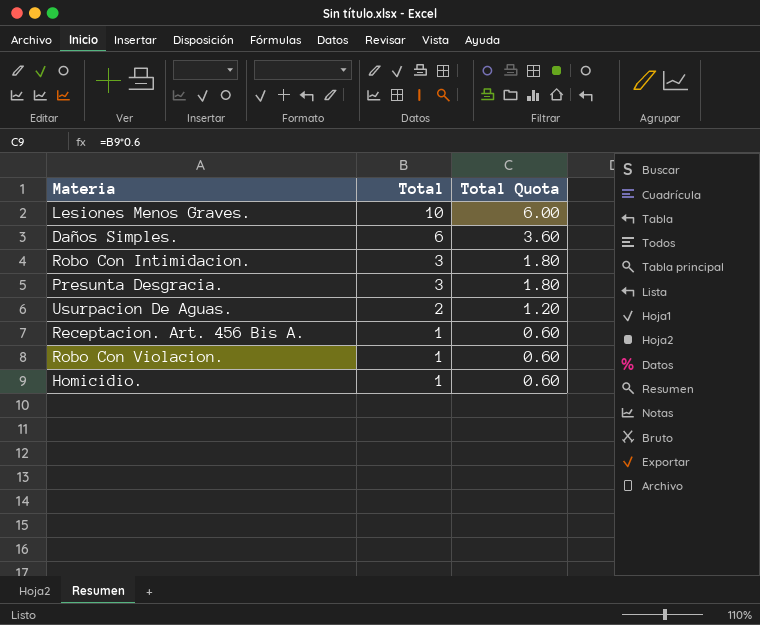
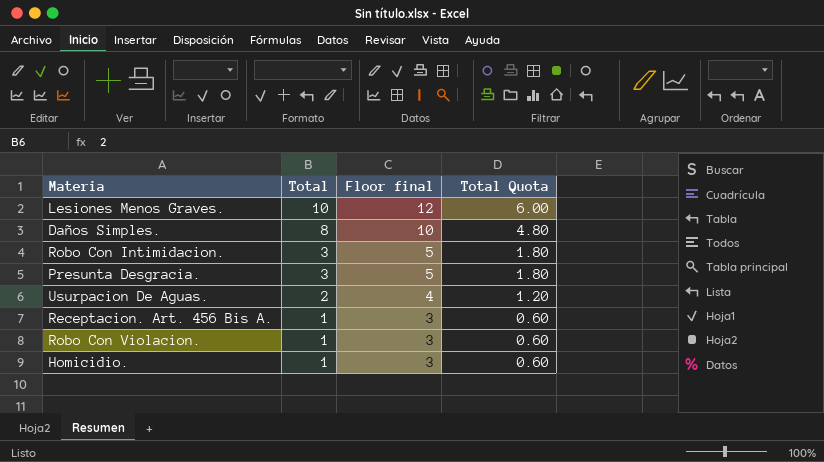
column Floor final | formula: none -> [Total] + 2
Daños Simples. | Total: 6 -> 8
Daños Simples. | Total Quota: 3.60 -> 4.80

